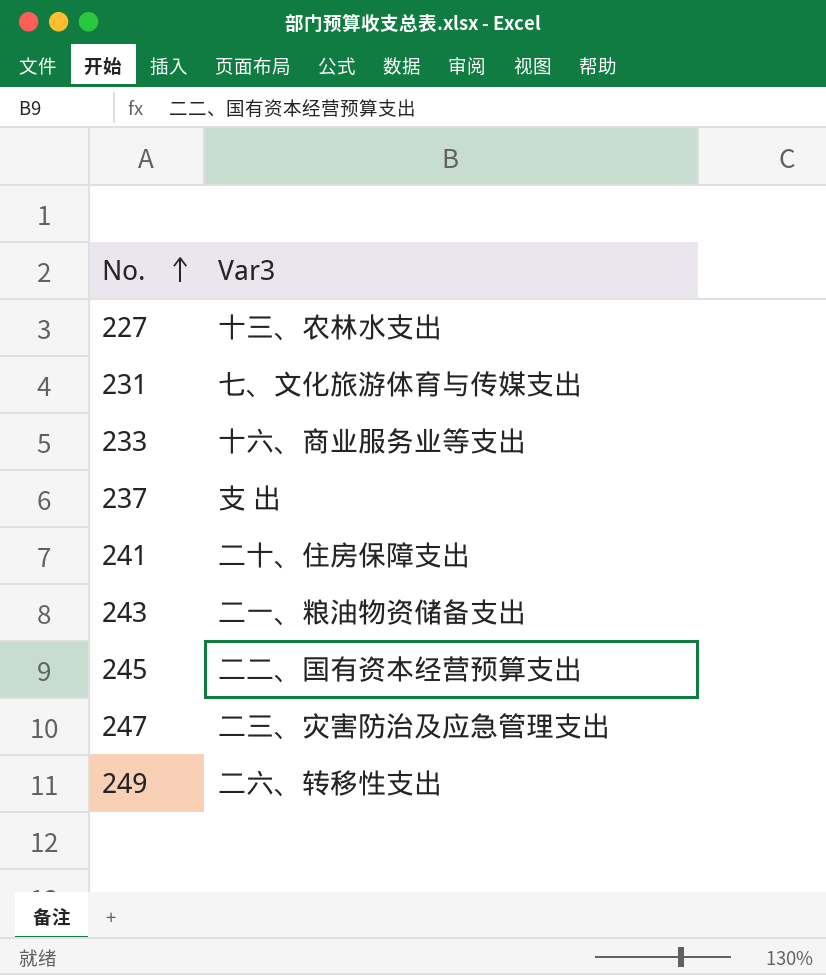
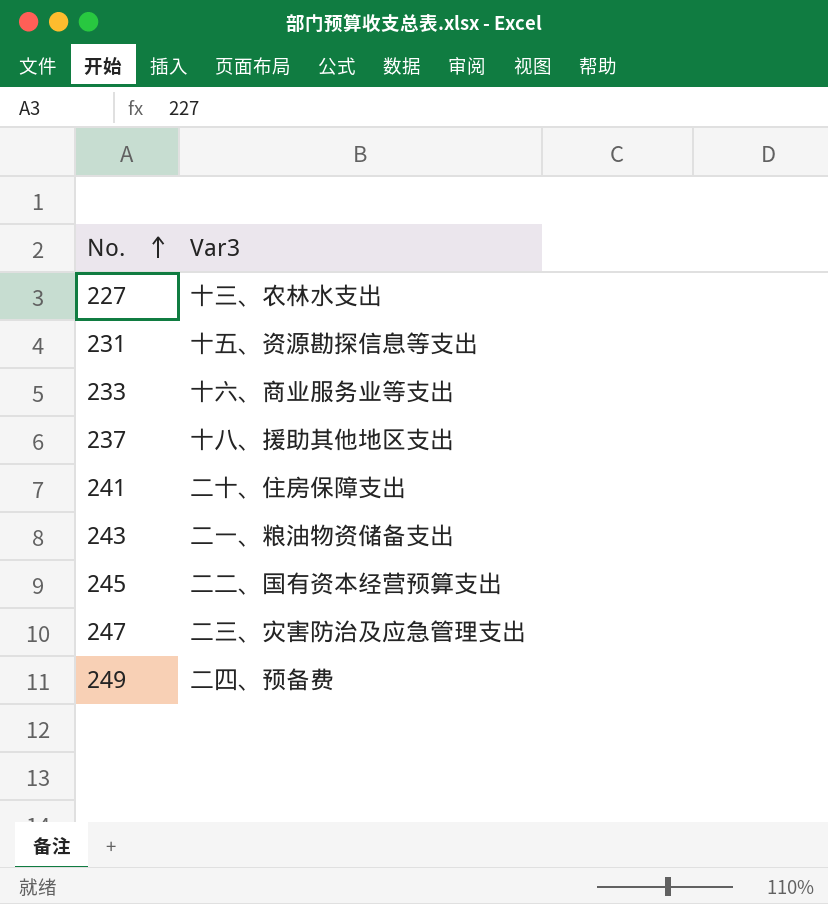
231 | Var3: 七、文化旅游体育与传媒支出 -> 十五、资源勘探信息等支出
237 | Var3: 支 出 -> 十八、援助其他地区支出
249 | Var3: 二六、转移性支出 -> 二四、预备费

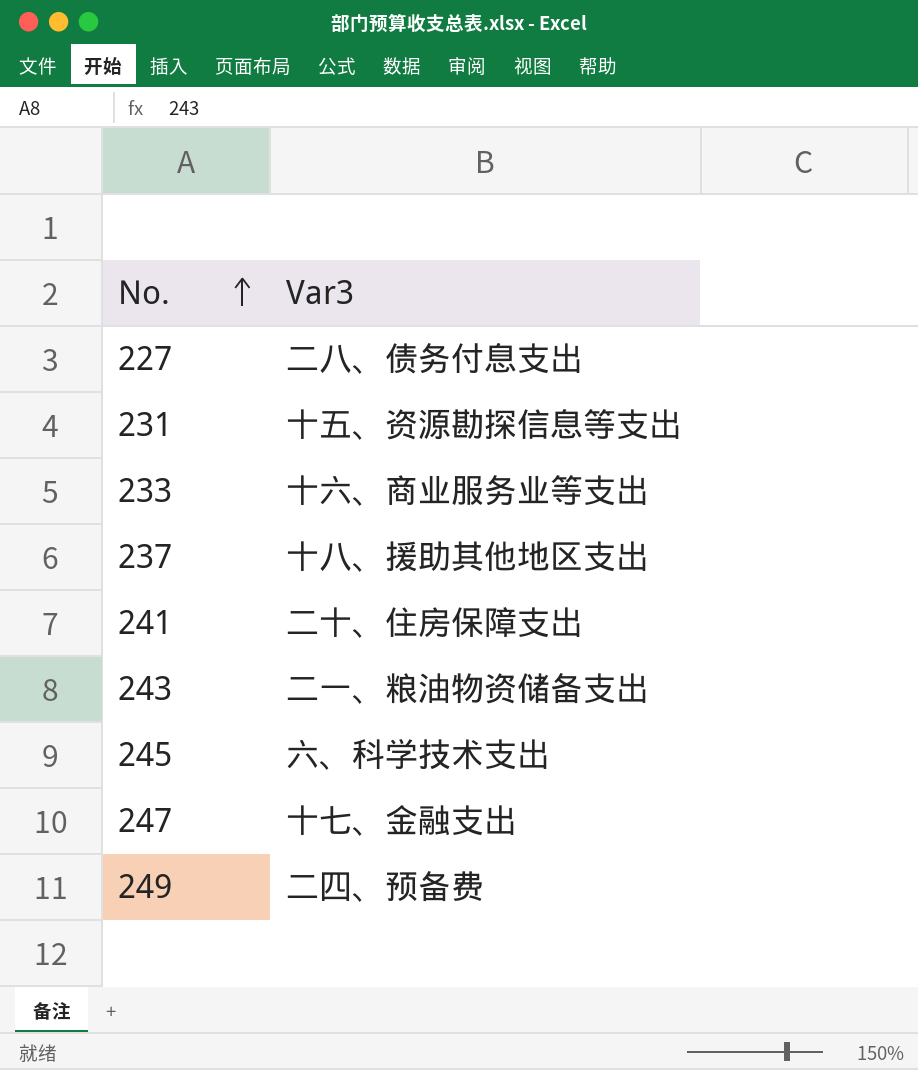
227 | Var3: 十三、农林水支出 -> 二八、债务付息支出
245 | Var3: 二二、国有资本经营预算支出 -> 六、科学技术支出
247 | Var3: 二三、灾害防治及应急管理支出 -> 十七、金融支出

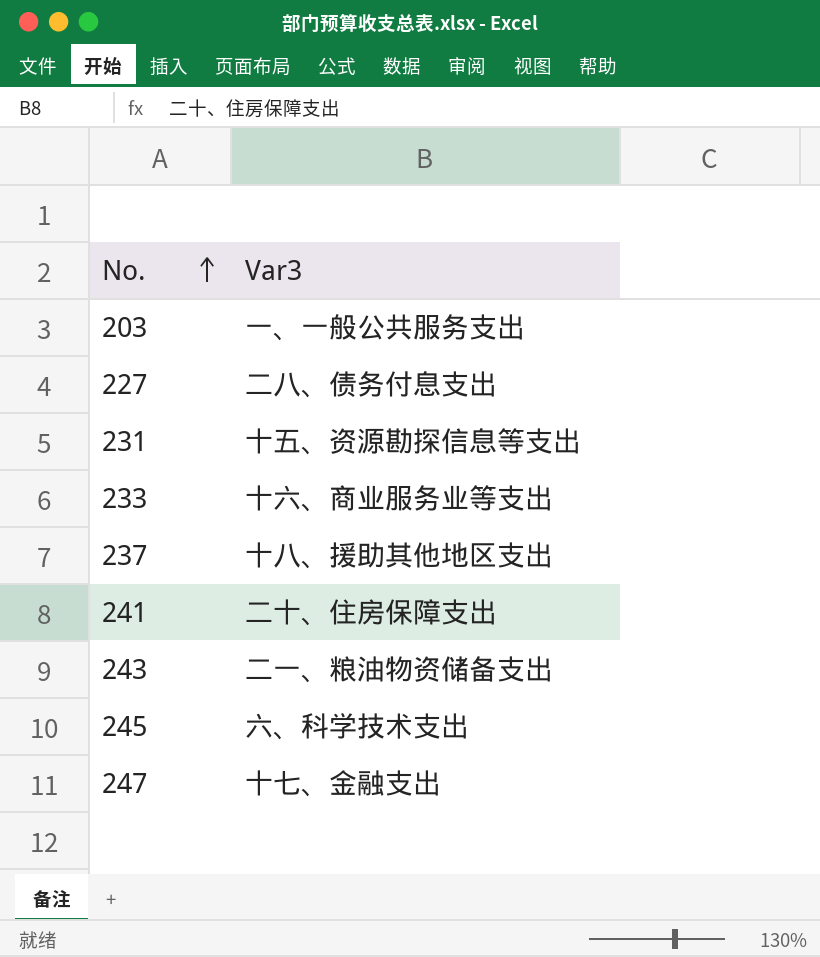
row 249: 二四、预备费 -> none
row 203: none -> 一、一般公共服务支出

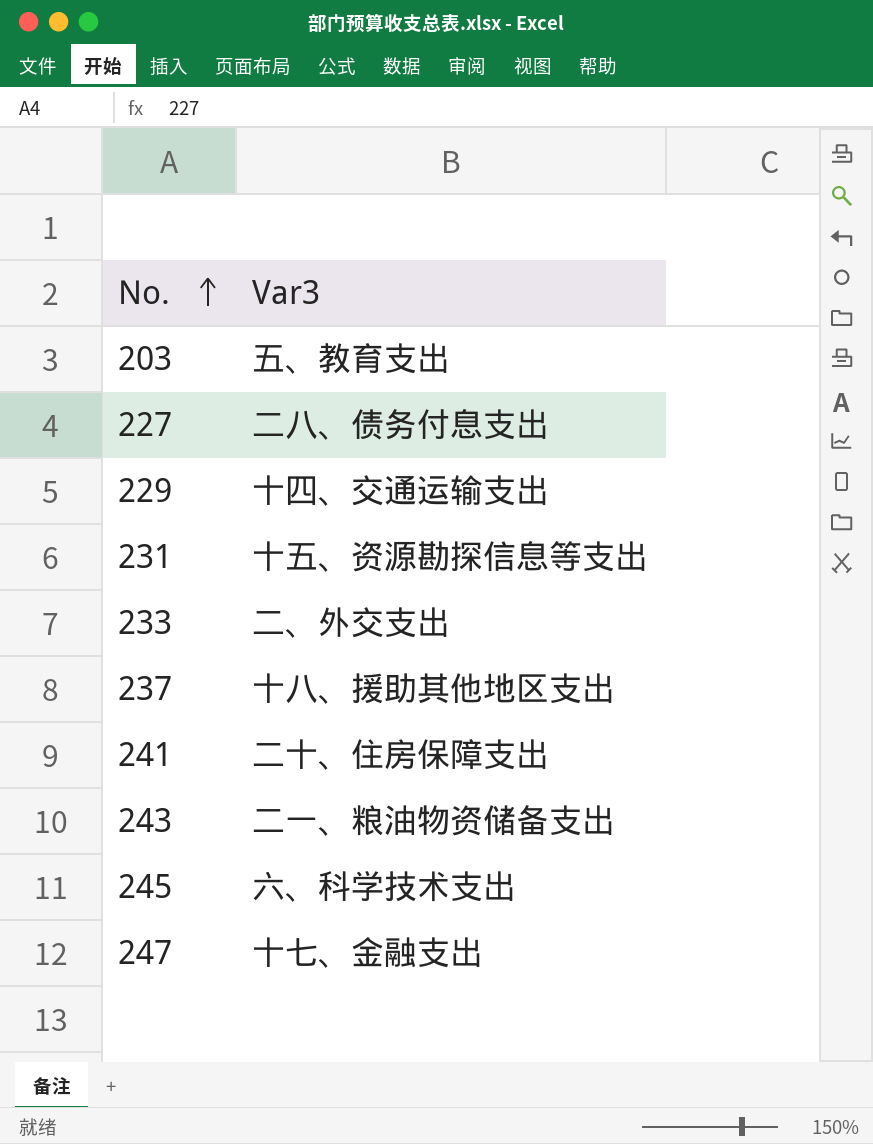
203 | Var3: 一、一般公共服务支出 -> 五、教育支出
row 229: none -> 十四、交通运输支出
233 | Var3: 十六、商业服务业等支出 -> 二、外交支出

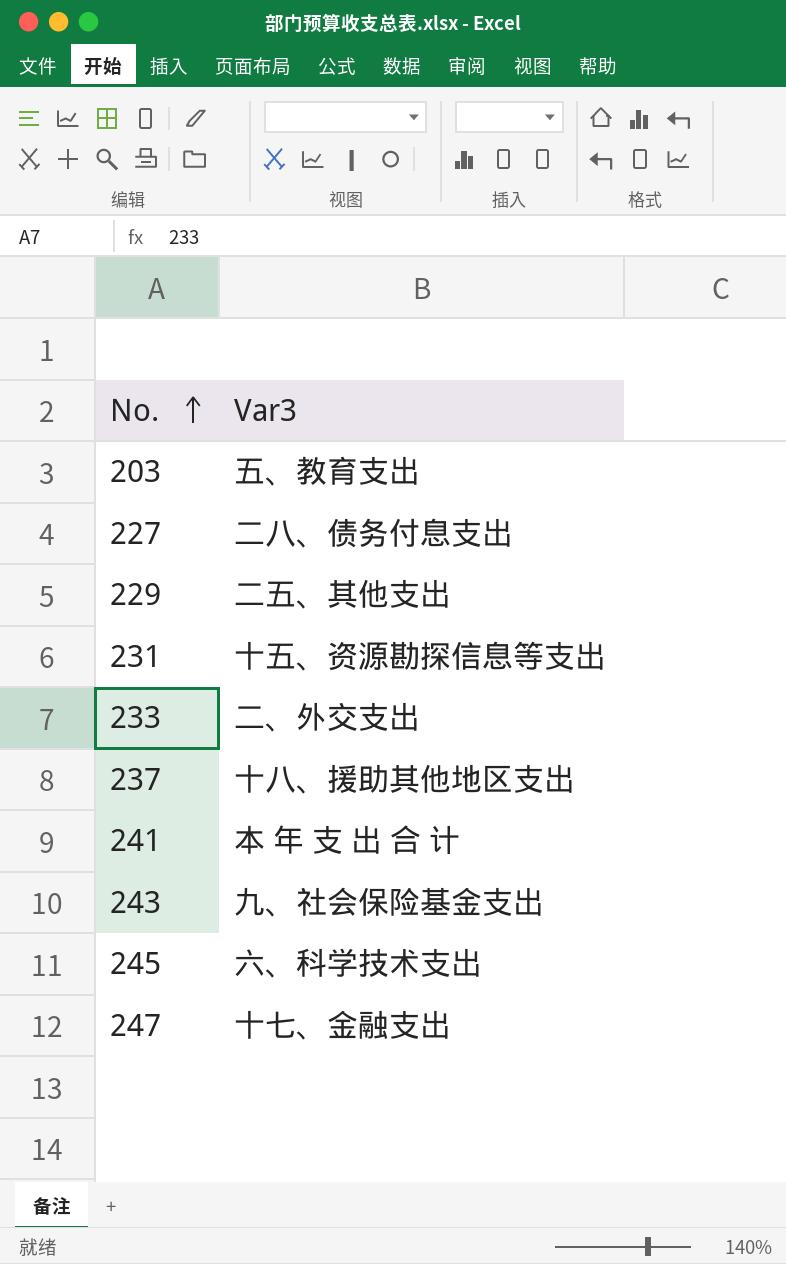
229 | Var3: 十四、交通运输支出 -> 二五、其他支出
241 | Var3: 二十、住房保障支出 -> 本 年 支 出 合 计
243 | Var3: 二一、粮油物资储备支出 -> 九、社会保险基金支出

